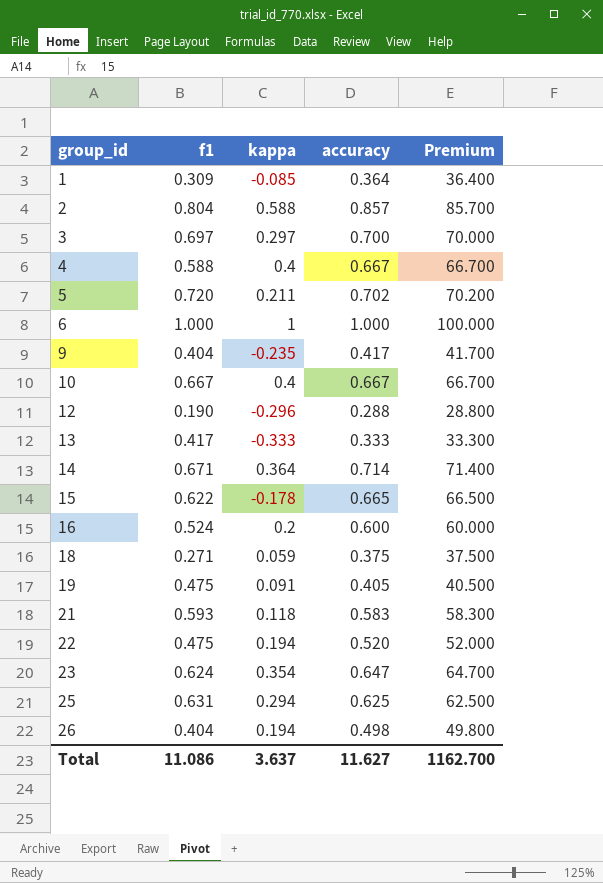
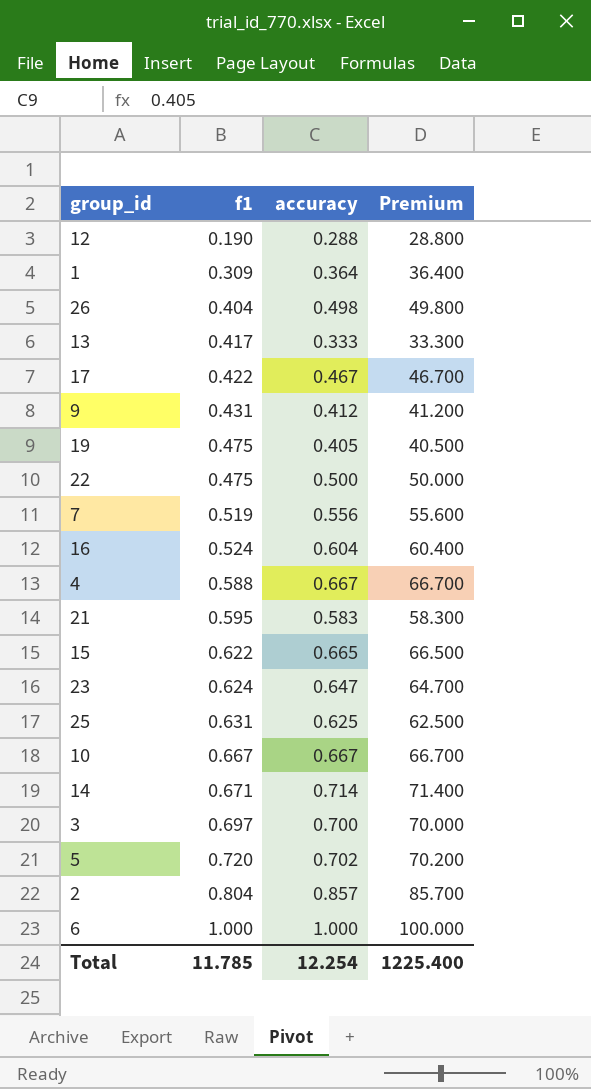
row order: group_id ascending -> f1 ascending
column kappa | position: 3 -> none
row 18: 0.271 | 0.059 | 0.375 | 37.500 -> none
row 17: none -> 0.422 | 0.467 | 46.700
9 | f1: 0.404 -> 0.431
9 | accuracy: 0.417 -> 0.412
9 | Premium: 41.700 -> 41.200
22 | accuracy: 0.520 -> 0.500
22 | Premium: 52.000 -> 50.000
row 7: none -> 0.519 | 0.556 | 55.600
16 | accuracy: 0.600 -> 0.604
16 | Premium: 60.000 -> 60.400
21 | f1: 0.593 -> 0.595
Total | f1: 11.086 -> 11.785
Total | accuracy: 11.627 -> 12.254
Total | Premium: 1162.700 -> 1225.400

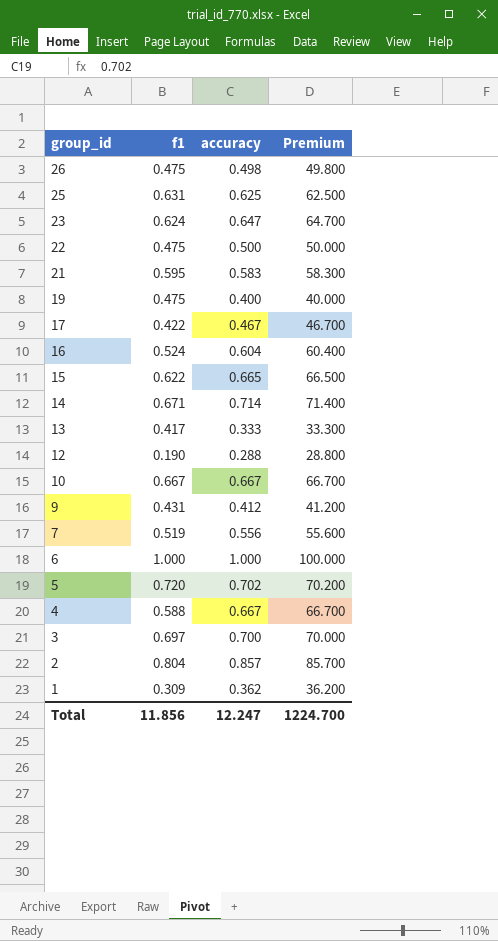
row order: f1 ascending -> group_id descending
26 | f1: 0.404 -> 0.475
19 | accuracy: 0.405 -> 0.400
19 | Premium: 40.500 -> 40.000
1 | accuracy: 0.364 -> 0.362
1 | Premium: 36.400 -> 36.200
Total | f1: 11.785 -> 11.856
Total | accuracy: 12.254 -> 12.247
Total | Premium: 1225.400 -> 1224.700

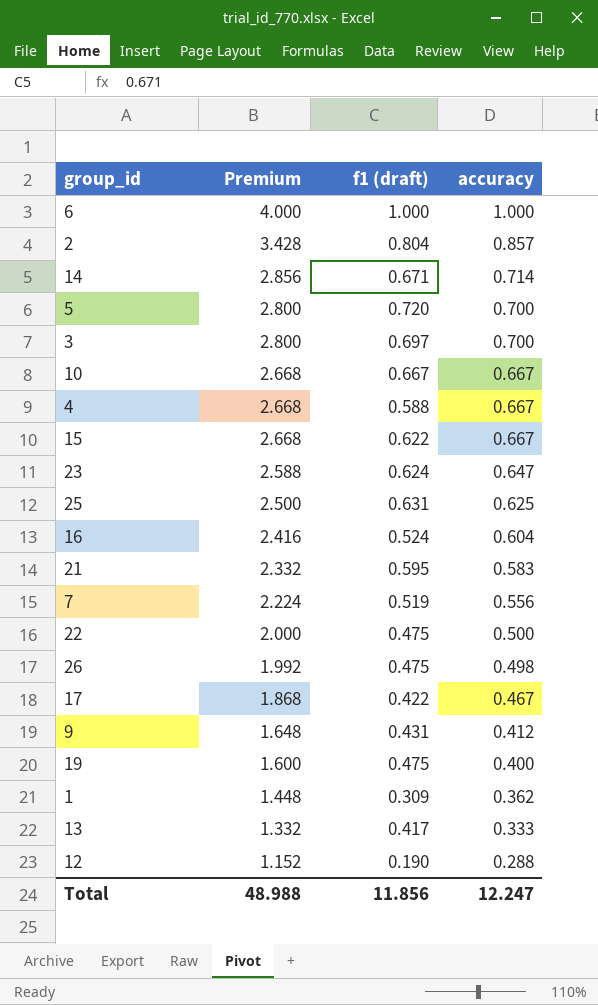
row order: group_id descending -> Premium descending
column Premium | formula: [accuracy] * 100 -> [accuracy] * 4
column Premium | position: 4 -> 2
column name: f1 -> f1 (draft)
5 | accuracy: 0.702 -> 0.700
15 | accuracy: 0.665 -> 0.667
Total | Premium: 1224.700 -> 48.988

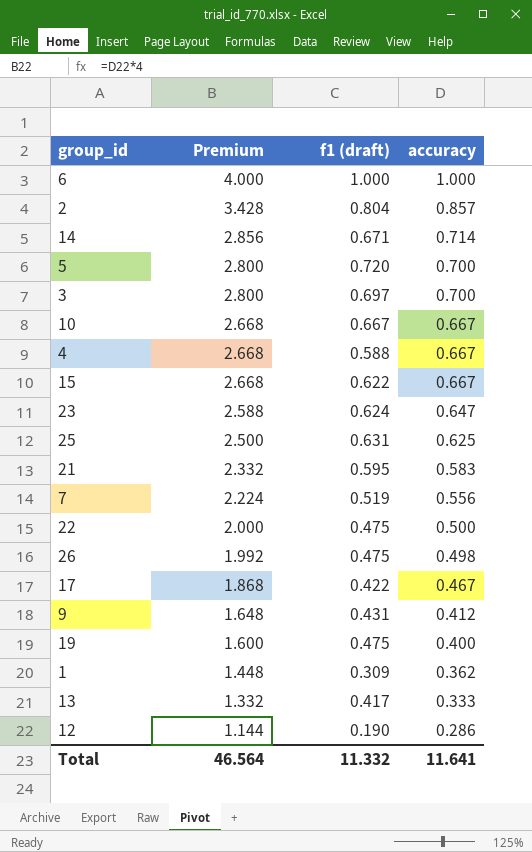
row 16: 2.416 | 0.524 | 0.604 -> none
12 | Premium: 1.152 -> 1.144
12 | accuracy: 0.288 -> 0.286
Total | Premium: 48.988 -> 46.564
Total | f1 (draft): 11.856 -> 11.332
Total | accuracy: 12.247 -> 11.641

